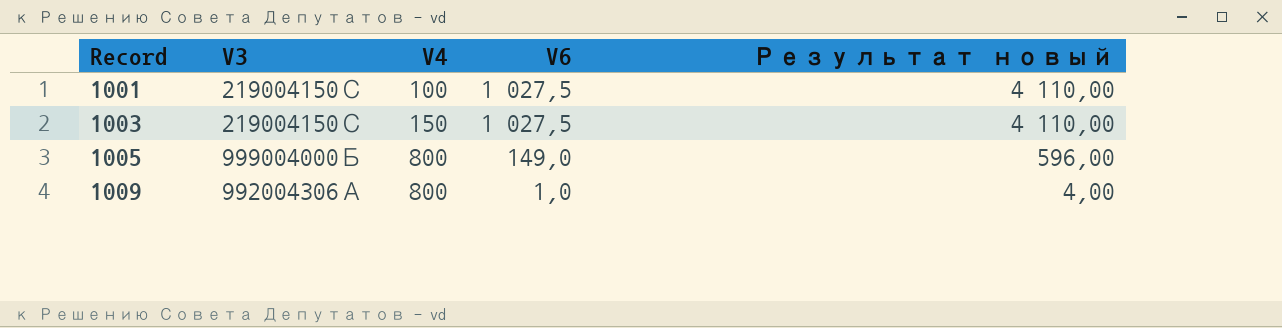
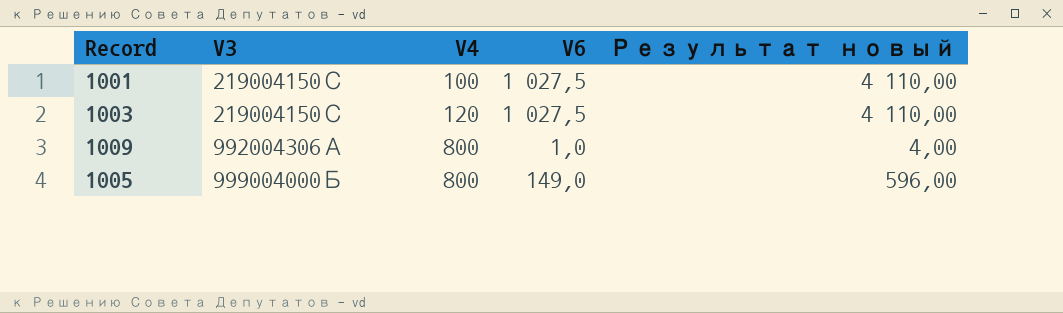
row order: Record ascending -> V3 ascending
1003 | V4: 150 -> 120

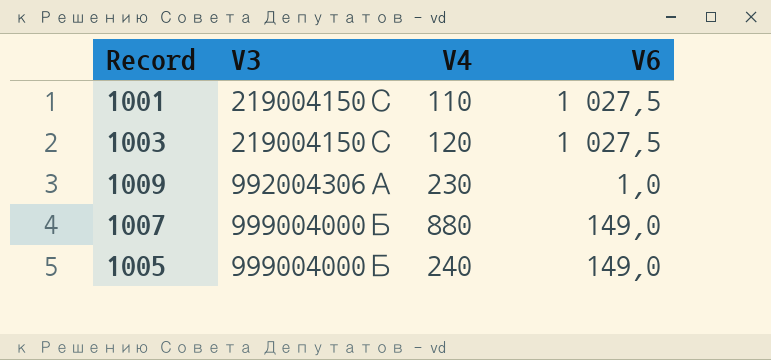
column Результат новый | formula: [V6] * 4 -> none
1001 | V4: 100 -> 110
1009 | V4: 800 -> 230
row 1007: none -> 999004000Б | 880 | 149,0
1005 | V4: 800 -> 240

